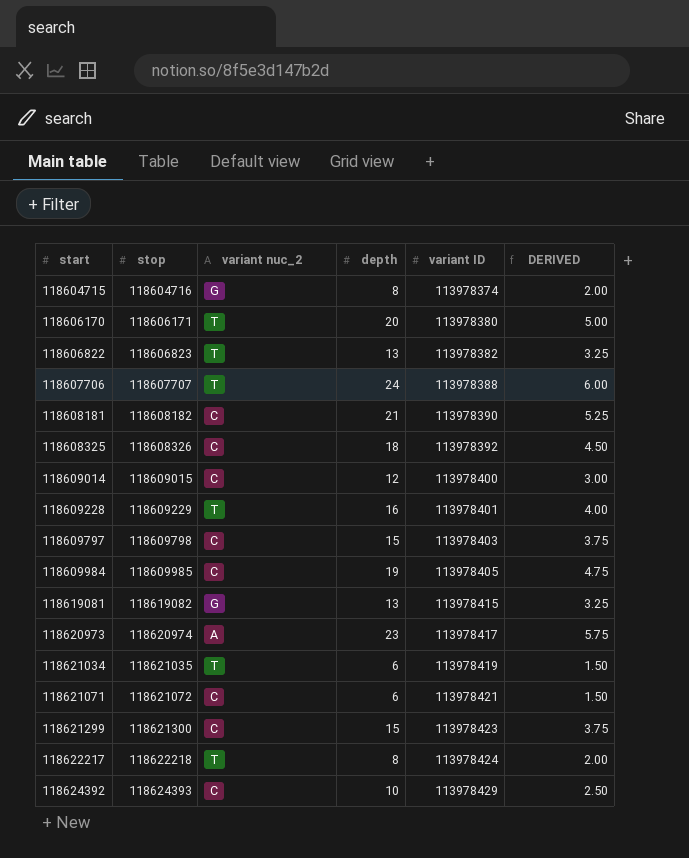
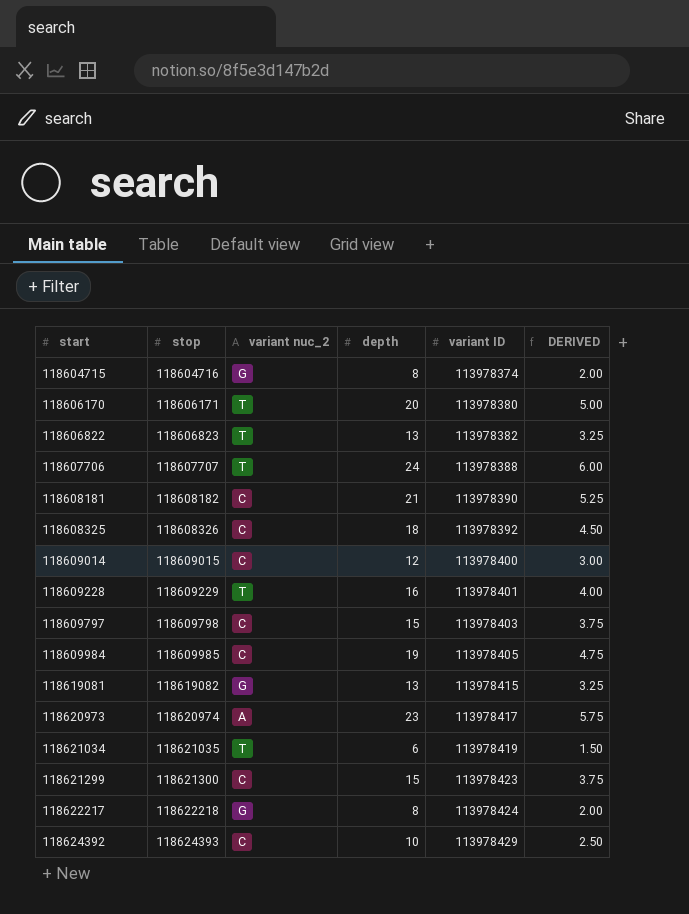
row 118621071: 118621072 | C | 6 | 113978421 | 1.50 -> none
118622217 | variant nuc_2: T -> G

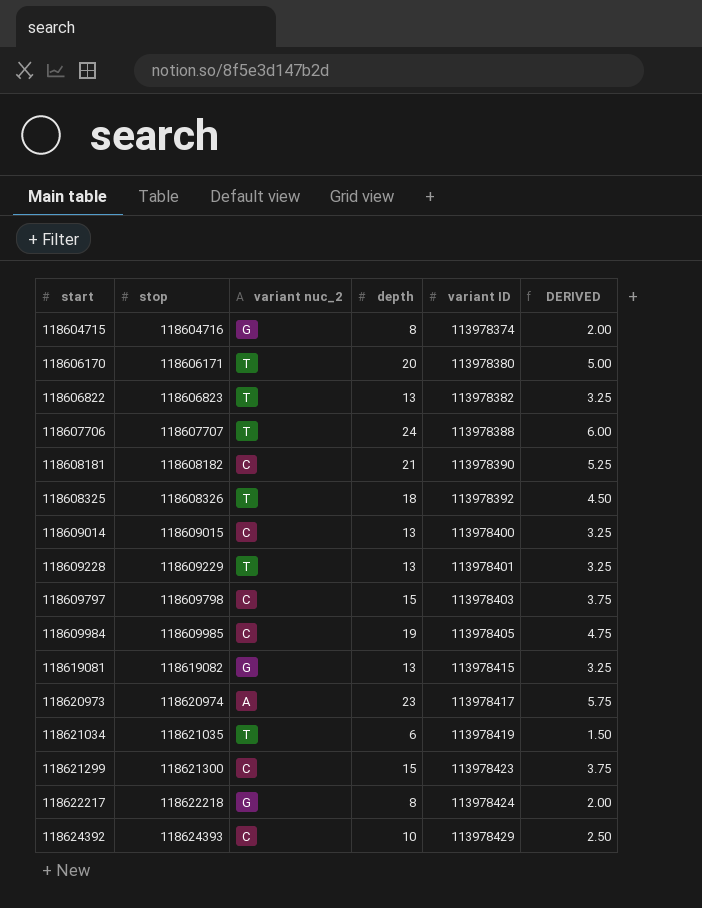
118608325 | variant nuc_2: C -> T
118609014 | depth: 12 -> 13
118609014 | DERIVED: 3.00 -> 3.25
118609228 | depth: 16 -> 13
118609228 | DERIVED: 4.00 -> 3.25

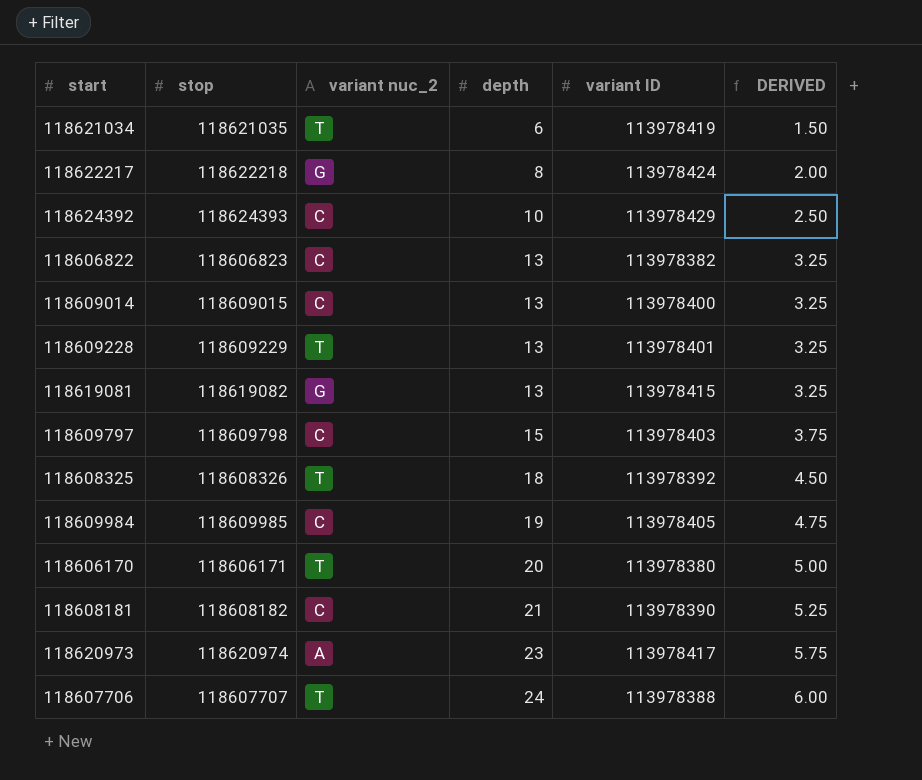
row order: start ascending -> depth ascending
row 118604715: 118604716 | G | 8 | 113978374 | 2.00 -> none
row 118621299: 118621300 | C | 15 | 113978423 | 3.75 -> none
118606822 | variant nuc_2: T -> C

